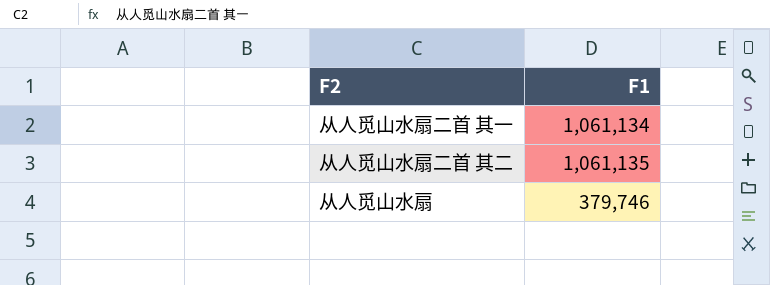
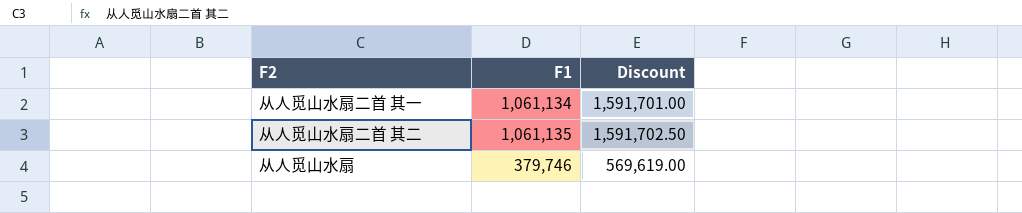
column Discount | formula: none -> [F1] * 1.5

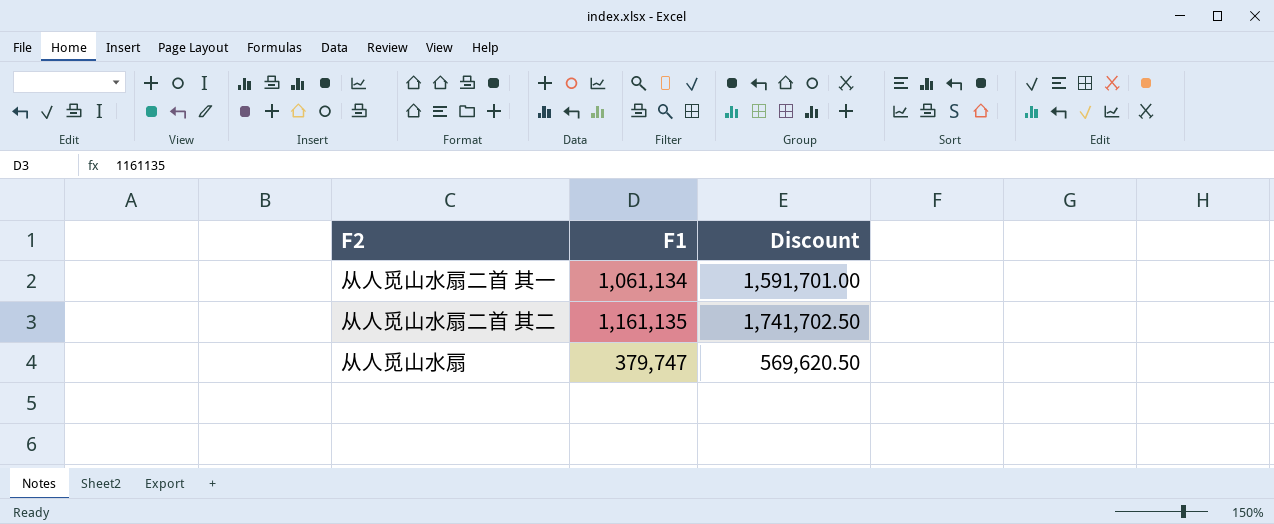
从人觅山水扇二首 其二 | F1: 1,061,135 -> 1,161,135
从人觅山水扇二首 其二 | Discount: 1,591,702.50 -> 1,741,702.50
从人觅山水扇 | F1: 379,746 -> 379,747
从人觅山水扇 | Discount: 569,619.00 -> 569,620.50

